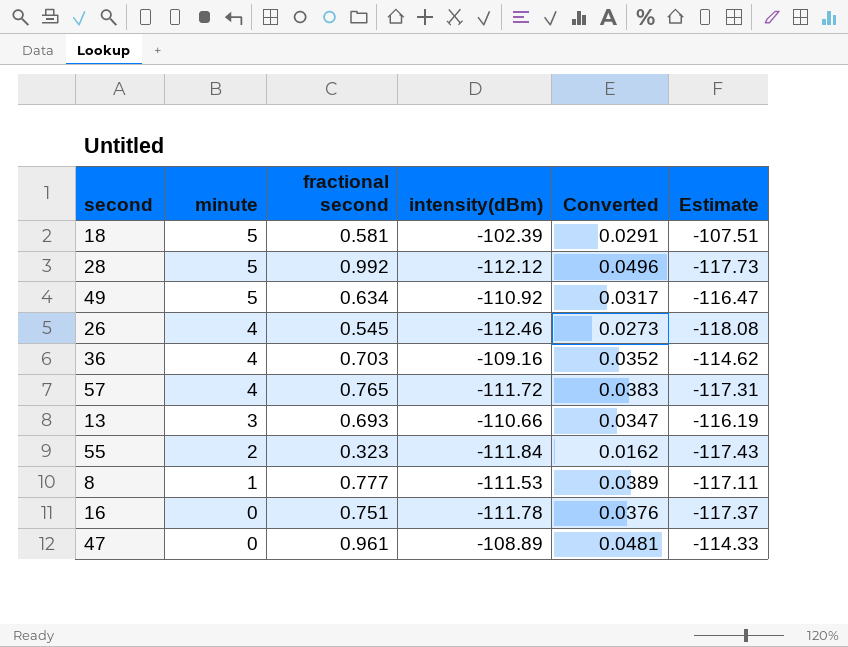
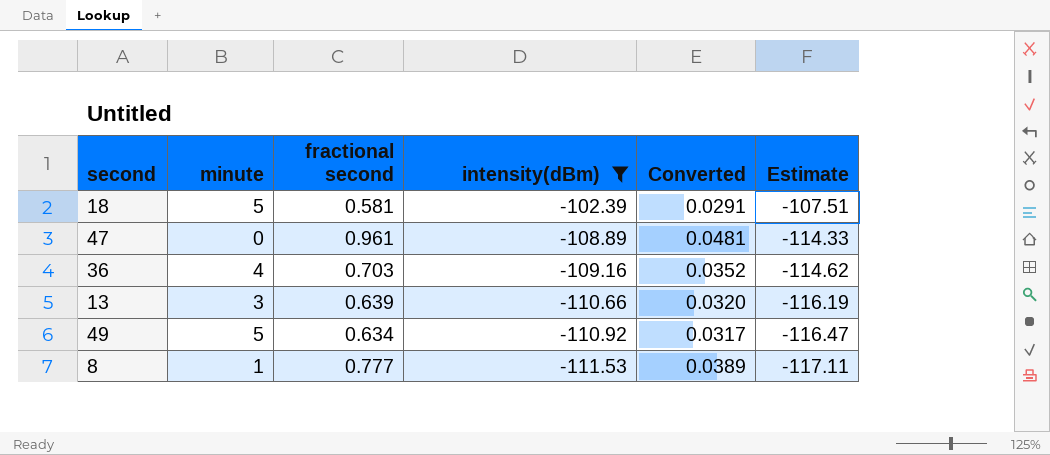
filter: none -> intensity(dBm) >= -111.53
row order: minute descending -> intensity(dBm) descending
13 | fractional second: 0.693 -> 0.639
13 | Converted: 0.0347 -> 0.0320

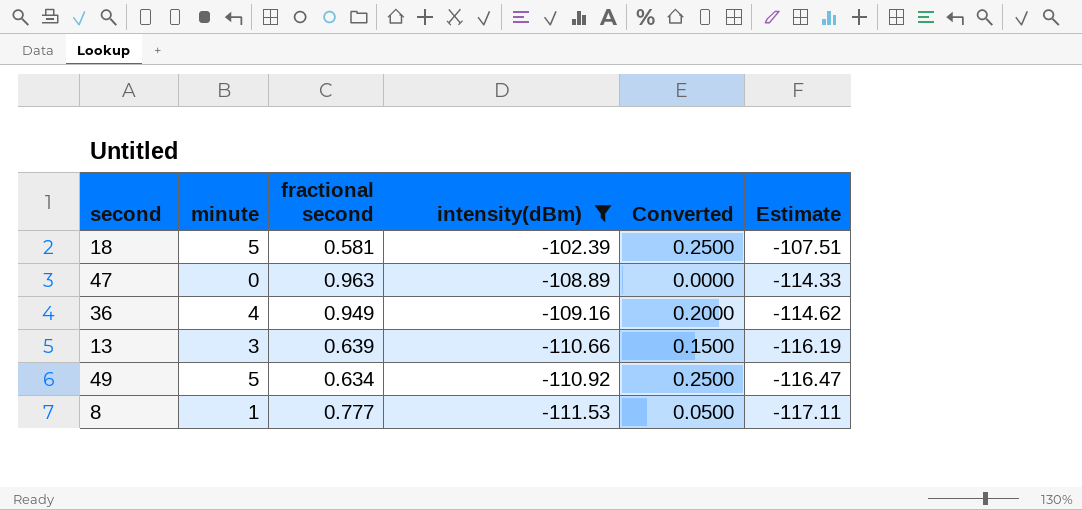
column Converted | formula: [fractional second] * 0.05 -> [minute] * 0.05
47 | fractional second: 0.961 -> 0.963
36 | fractional second: 0.703 -> 0.949

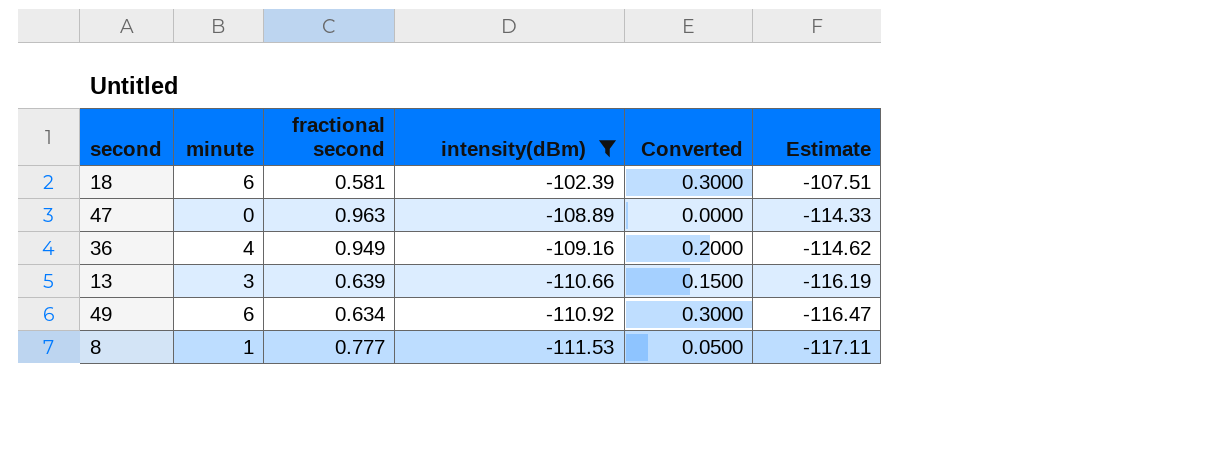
18 | minute: 5 -> 6
18 | Converted: 0.2500 -> 0.3000
49 | minute: 5 -> 6
49 | Converted: 0.2500 -> 0.3000

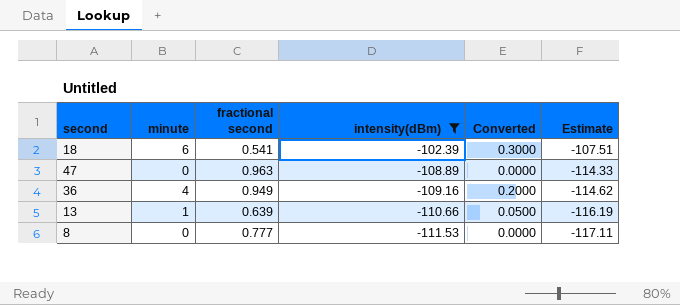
row 49: 6 | 0.634 | -110.92 | 0.3000 | -116.47 -> none
18 | fractional second: 0.581 -> 0.541
13 | minute: 3 -> 1
13 | Converted: 0.1500 -> 0.0500
8 | minute: 1 -> 0
8 | Converted: 0.0500 -> 0.0000

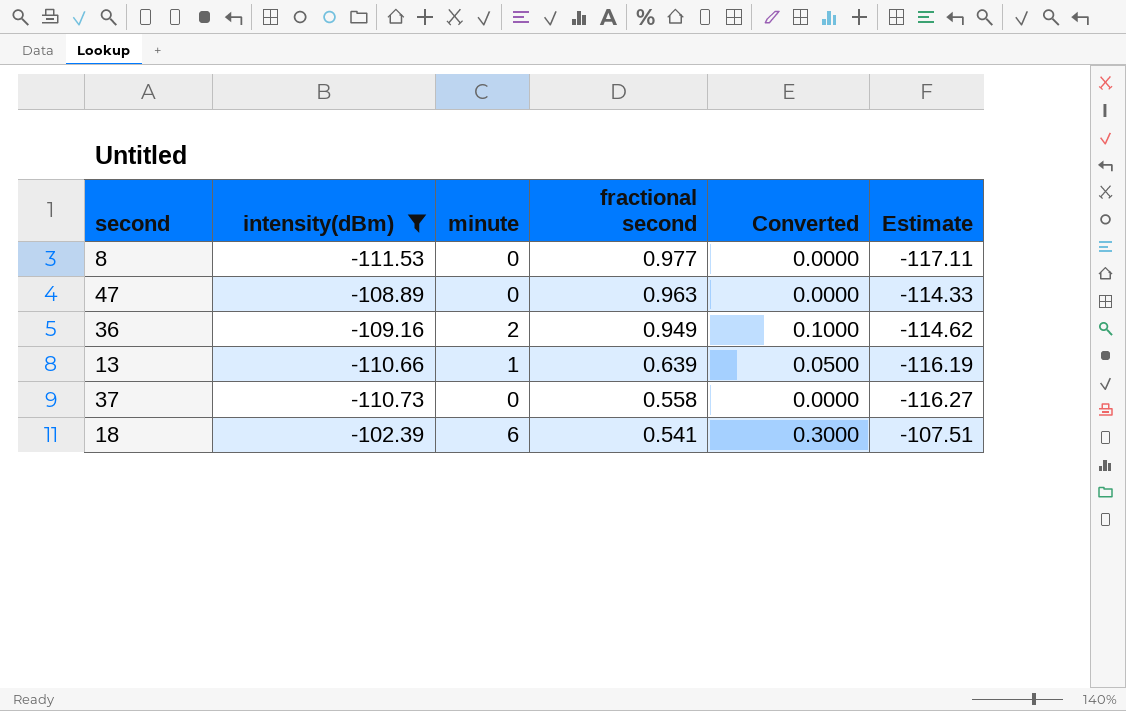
row order: intensity(dBm) descending -> fractional second descending
column intensity(dBm) | position: 4 -> 2
8 | fractional second: 0.777 -> 0.977
36 | minute: 4 -> 2
36 | Converted: 0.2000 -> 0.1000
row 37: none -> -110.73 | 0 | 0.558 | 0.0000 | -116.27

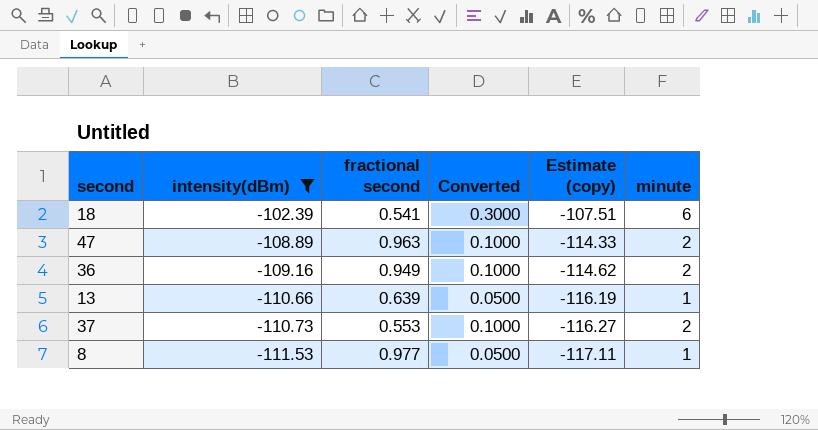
row order: fractional second descending -> intensity(dBm) descending
column name: Estimate -> Estimate (copy)
column minute | position: 3 -> 6
47 | Converted: 0.0000 -> 0.1000
47 | minute: 0 -> 2
37 | fractional second: 0.558 -> 0.553
37 | Converted: 0.0000 -> 0.1000
37 | minute: 0 -> 2
8 | Converted: 0.0000 -> 0.0500
8 | minute: 0 -> 1

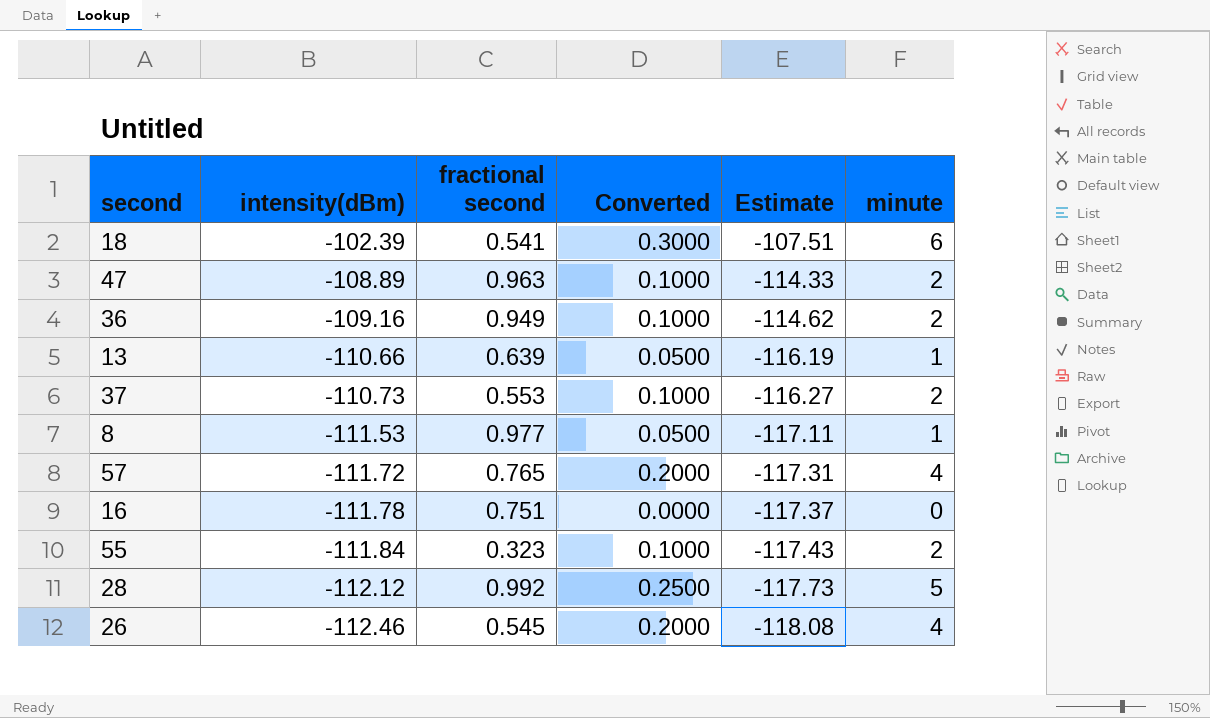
filter: intensity(dBm) >= -111.53 -> none
column name: Estimate (copy) -> Estimate

